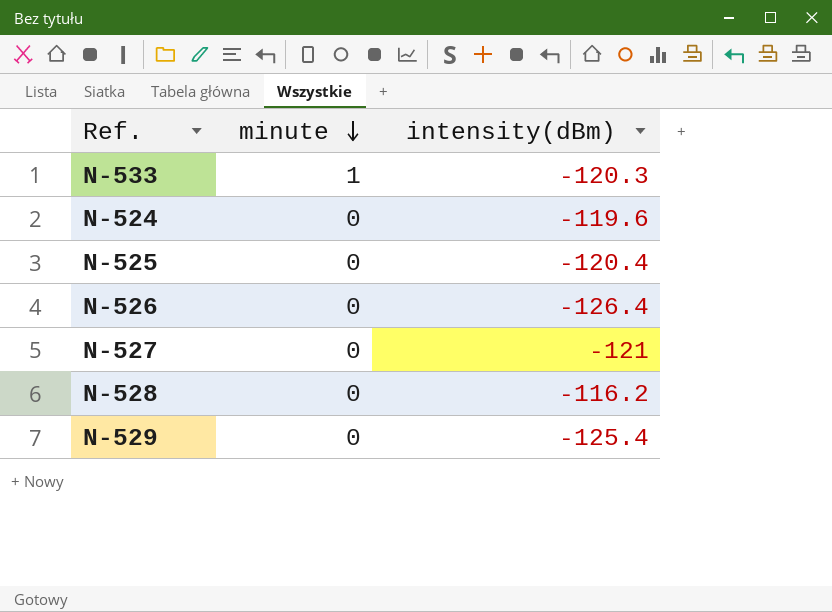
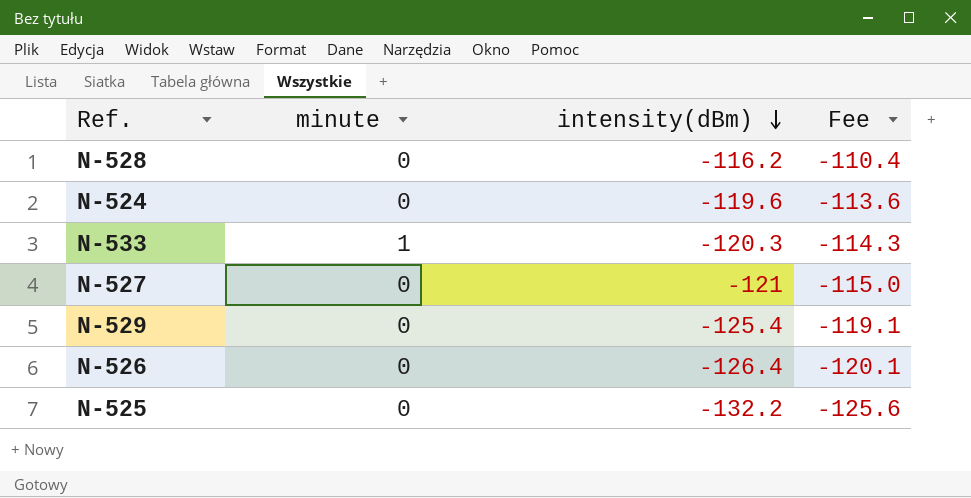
row order: minute descending -> intensity(dBm) descending
column Fee | formula: none -> [intensity(dBm)] * 0.95
N-525 | intensity(dBm): -120.4 -> -132.2

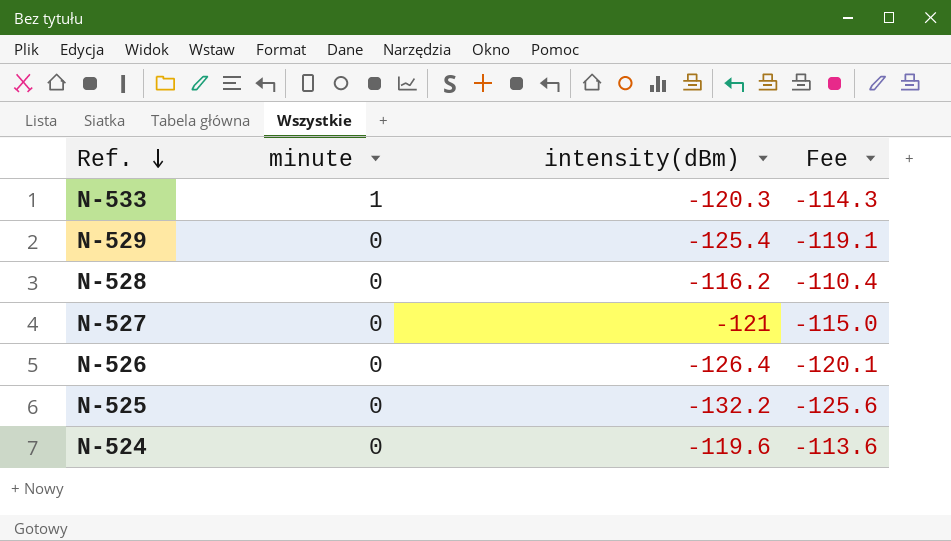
row order: intensity(dBm) descending -> Ref. descending

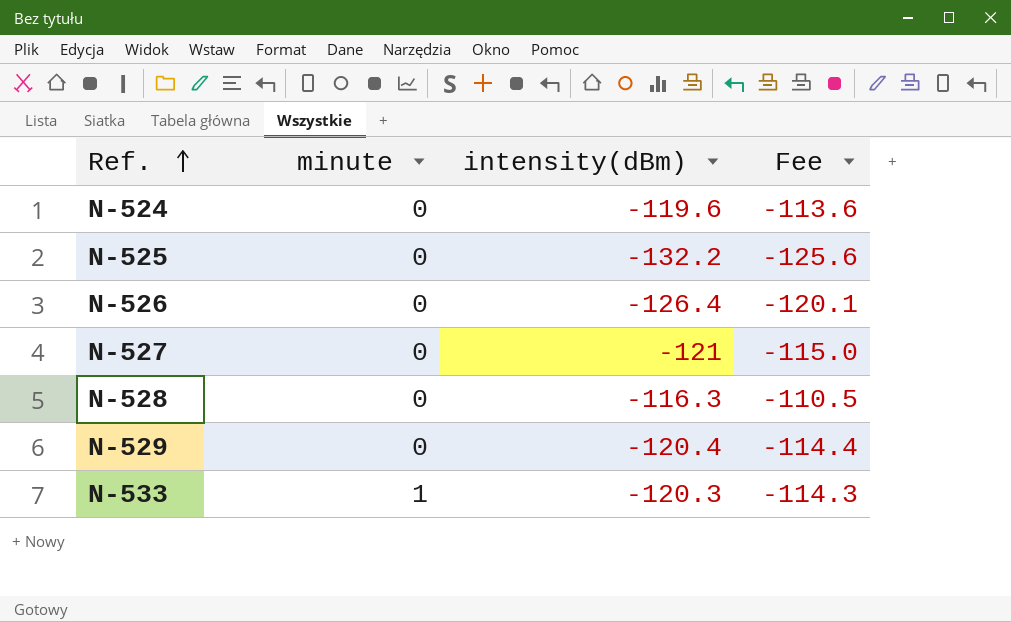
row order: Ref. descending -> Ref. ascending
N-528 | intensity(dBm): -116.2 -> -116.3
N-528 | Fee: -110.4 -> -110.5
N-529 | intensity(dBm): -125.4 -> -120.4
N-529 | Fee: -119.1 -> -114.4

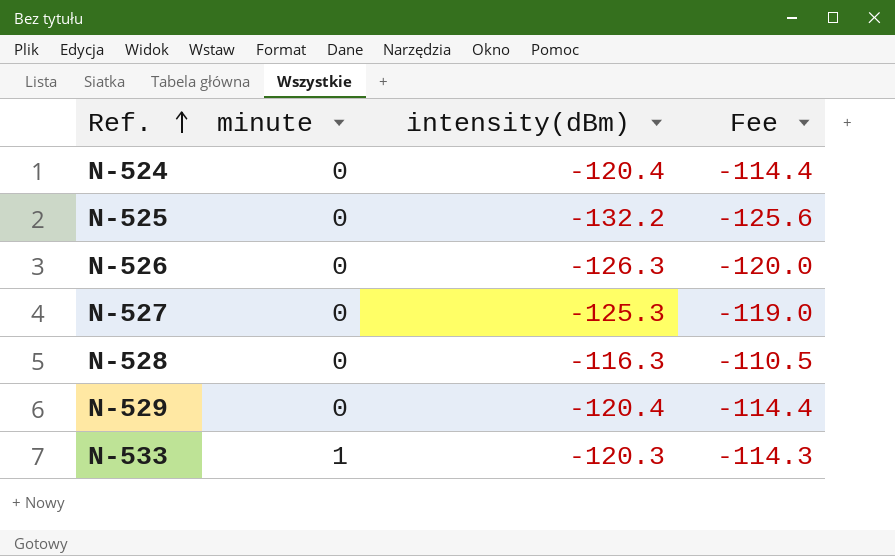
N-524 | intensity(dBm): -119.6 -> -120.4
N-524 | Fee: -113.6 -> -114.4
N-526 | intensity(dBm): -126.4 -> -126.3
N-526 | Fee: -120.1 -> -120.0
N-527 | intensity(dBm): -121 -> -125.3
N-527 | Fee: -115.0 -> -119.0

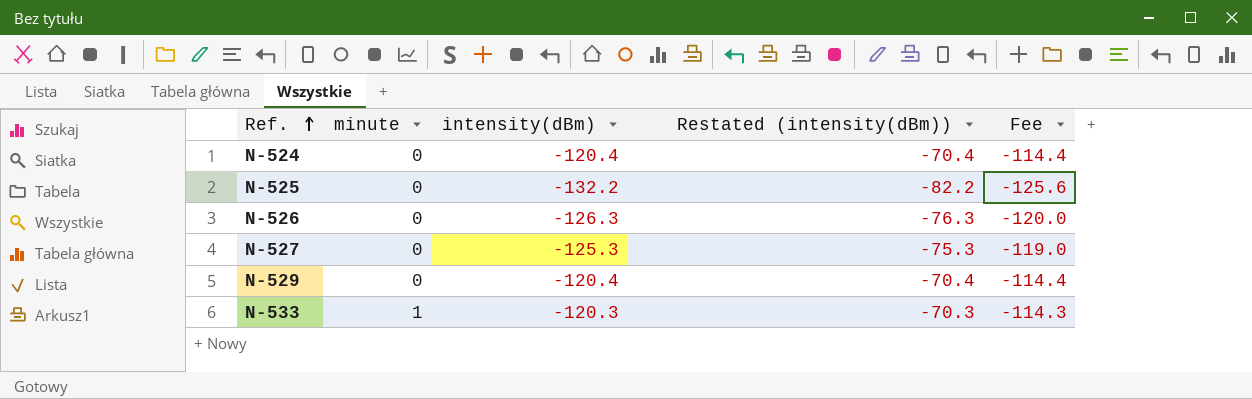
column Restated (intensity(dBm)) | formula: none -> [intensity(dBm)] + 50
row N-528: 0 | -116.3 | -110.5 -> none

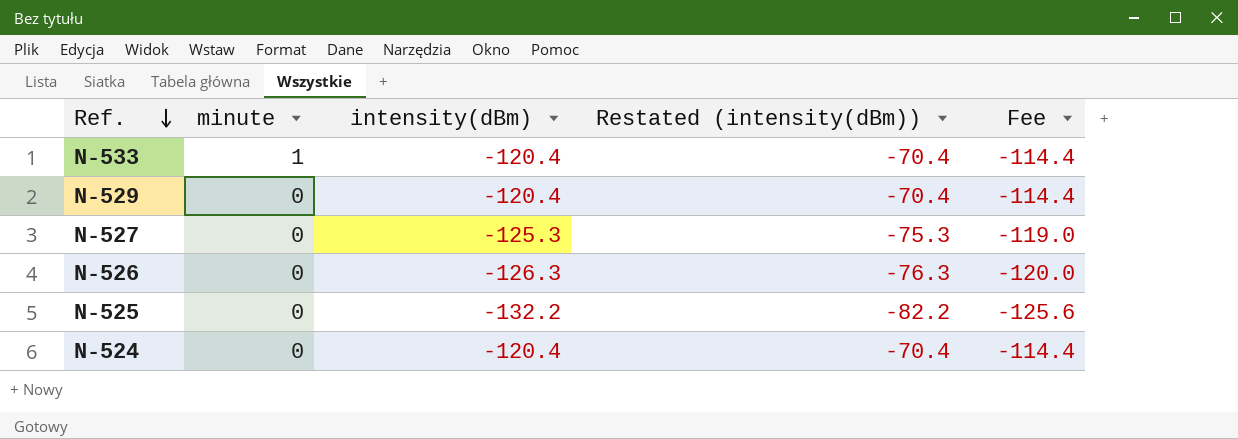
row order: Ref. ascending -> Ref. descending
N-533 | intensity(dBm): -120.3 -> -120.4
N-533 | Restated (intensity(dBm)): -70.3 -> -70.4
N-533 | Fee: -114.3 -> -114.4

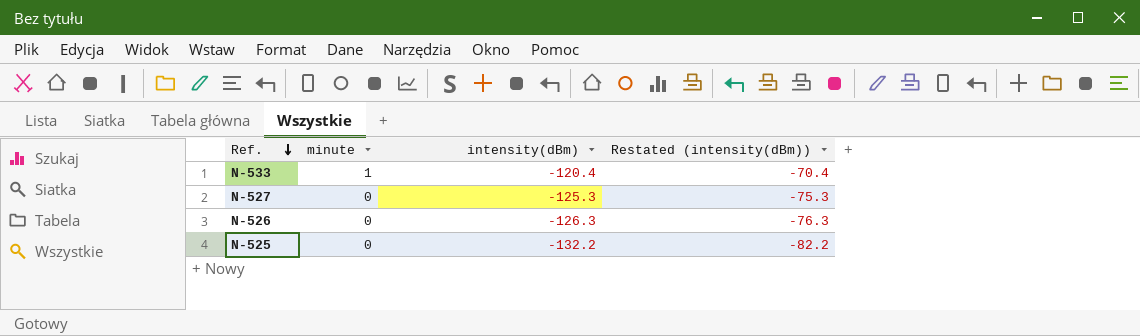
column Fee | formula: [intensity(dBm)] * 0.95 -> none
row N-529: 0 | -120.4 | -70.4 | -114.4 -> none
row N-524: 0 | -120.4 | -70.4 | -114.4 -> none

